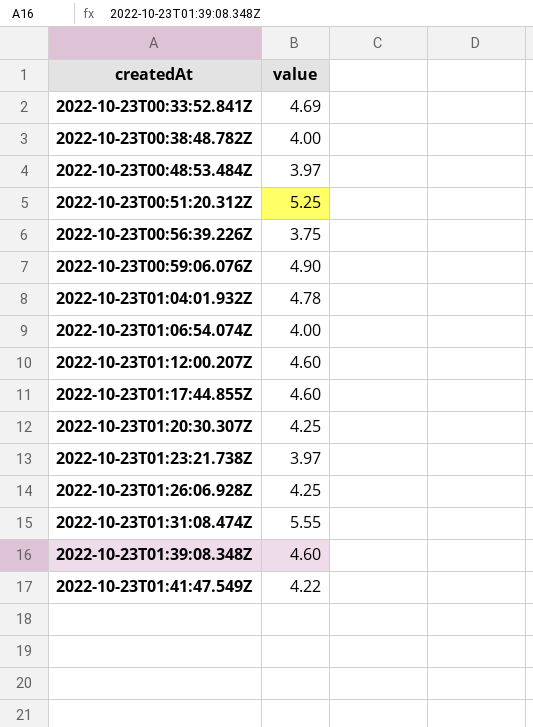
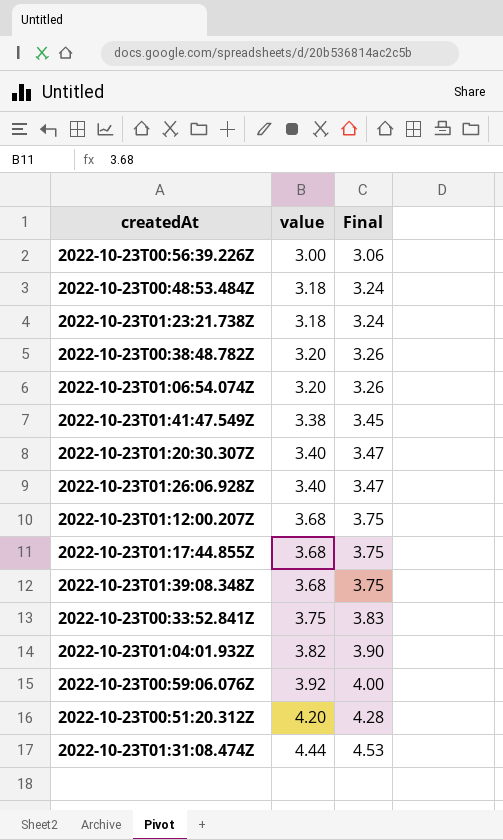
row order: createdAt ascending -> value ascending
column Final | formula: none -> [value] * 1.02
2022-10-23T00:56:39.226Z | value: 3.75 -> 3.00
2022-10-23T00:48:53.484Z | value: 3.97 -> 3.18
2022-10-23T01:23:21.738Z | value: 3.97 -> 3.18
2022-10-23T00:38:48.782Z | value: 4.00 -> 3.20
2022-10-23T01:06:54.074Z | value: 4.00 -> 3.20
2022-10-23T01:41:47.549Z | value: 4.22 -> 3.38
2022-10-23T01:20:30.307Z | value: 4.25 -> 3.40
2022-10-23T01:26:06.928Z | value: 4.25 -> 3.40
2022-10-23T01:12:00.207Z | value: 4.60 -> 3.68
2022-10-23T01:17:44.855Z | value: 4.60 -> 3.68
2022-10-23T01:39:08.348Z | value: 4.60 -> 3.68
2022-10-23T00:33:52.841Z | value: 4.69 -> 3.75
2022-10-23T01:04:01.932Z | value: 4.78 -> 3.82
2022-10-23T00:59:06.076Z | value: 4.90 -> 3.92
2022-10-23T00:51:20.312Z | value: 5.25 -> 4.20
2022-10-23T01:31:08.474Z | value: 5.55 -> 4.44

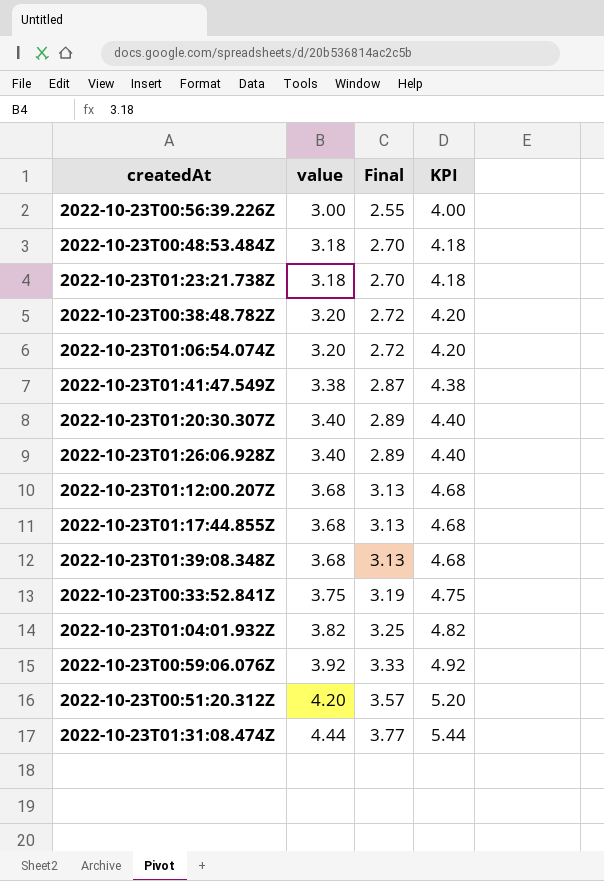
column Final | formula: [value] * 1.02 -> [value] * 0.85
column KPI | formula: none -> [value] + 1

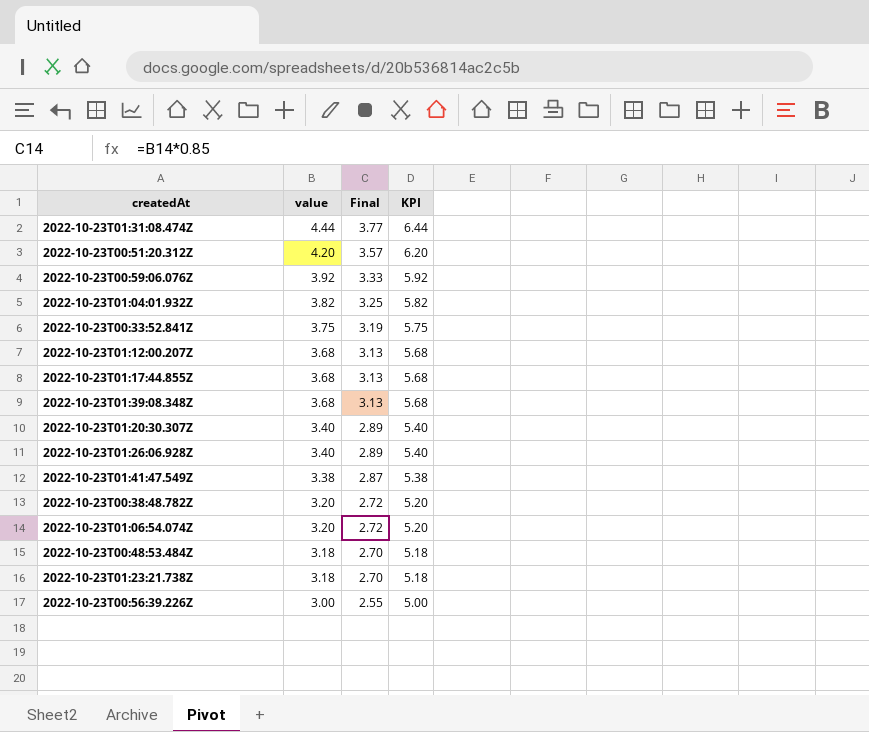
row order: value ascending -> value descending
column KPI | formula: [value] + 1 -> [value] + 2

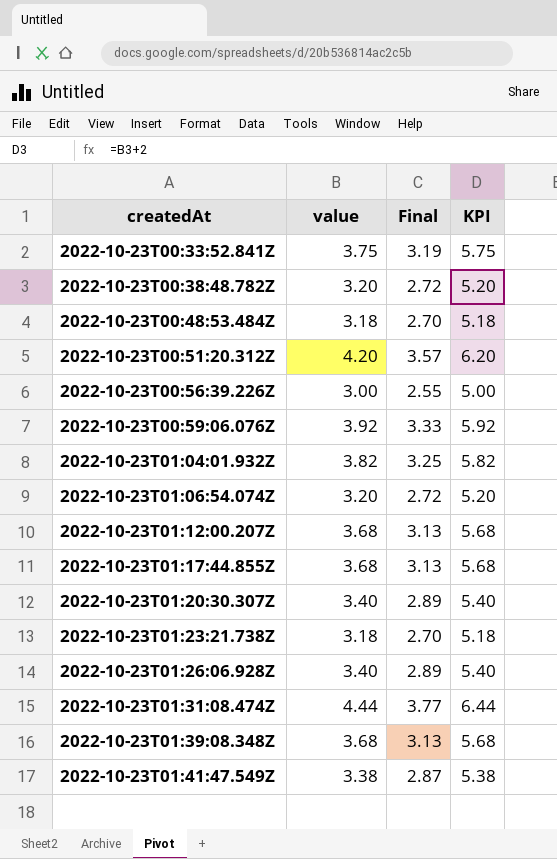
row order: value descending -> createdAt ascending

